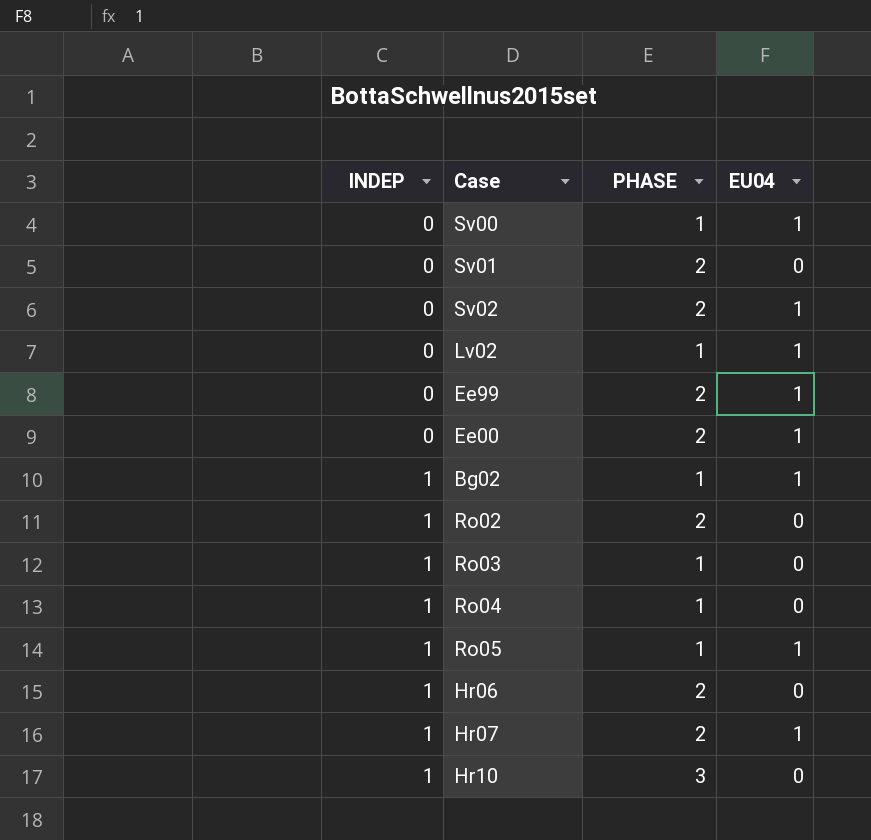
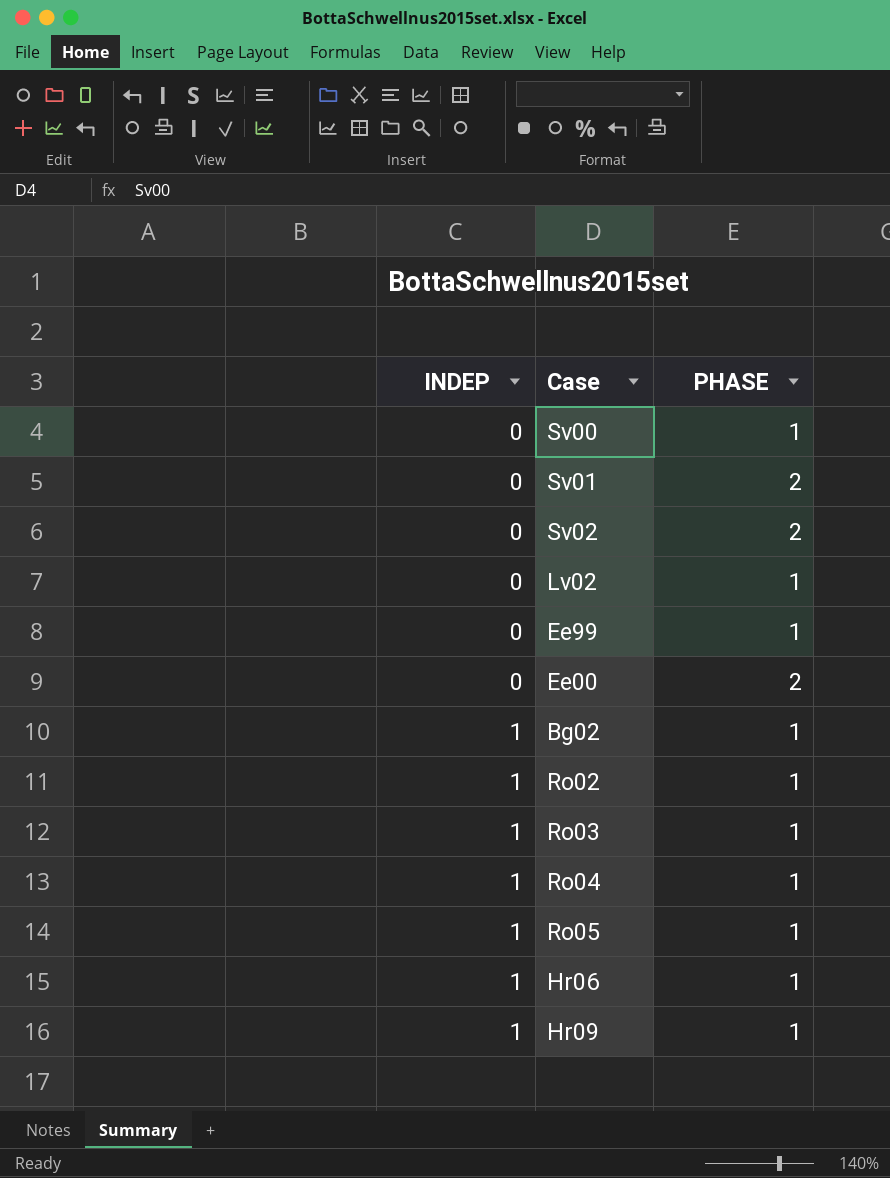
column EU04 | position: 4 -> none
row Hr07: 1 | 2 | 1 -> none
row Hr10: 1 | 3 | 0 -> none
Ee99 | PHASE: 2 -> 1
Ro02 | PHASE: 2 -> 1
Hr06 | PHASE: 2 -> 1
row Hr09: none -> 1 | 1

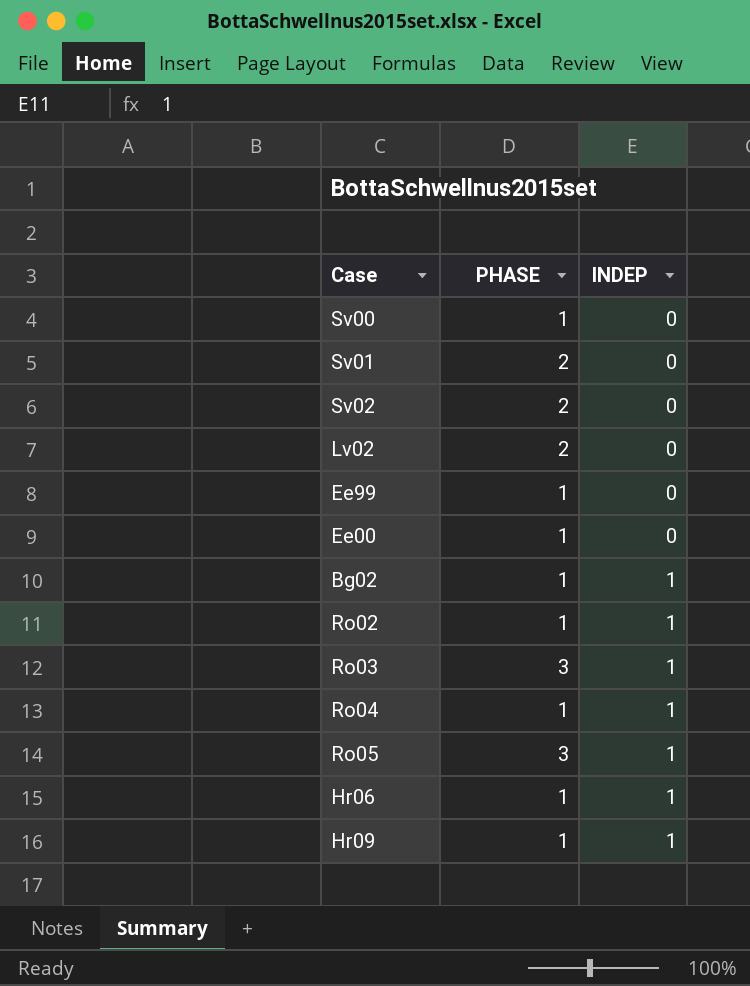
column INDEP | position: 1 -> 3
Lv02 | PHASE: 1 -> 2
Ee00 | PHASE: 2 -> 1
Ro03 | PHASE: 1 -> 3
Ro05 | PHASE: 1 -> 3

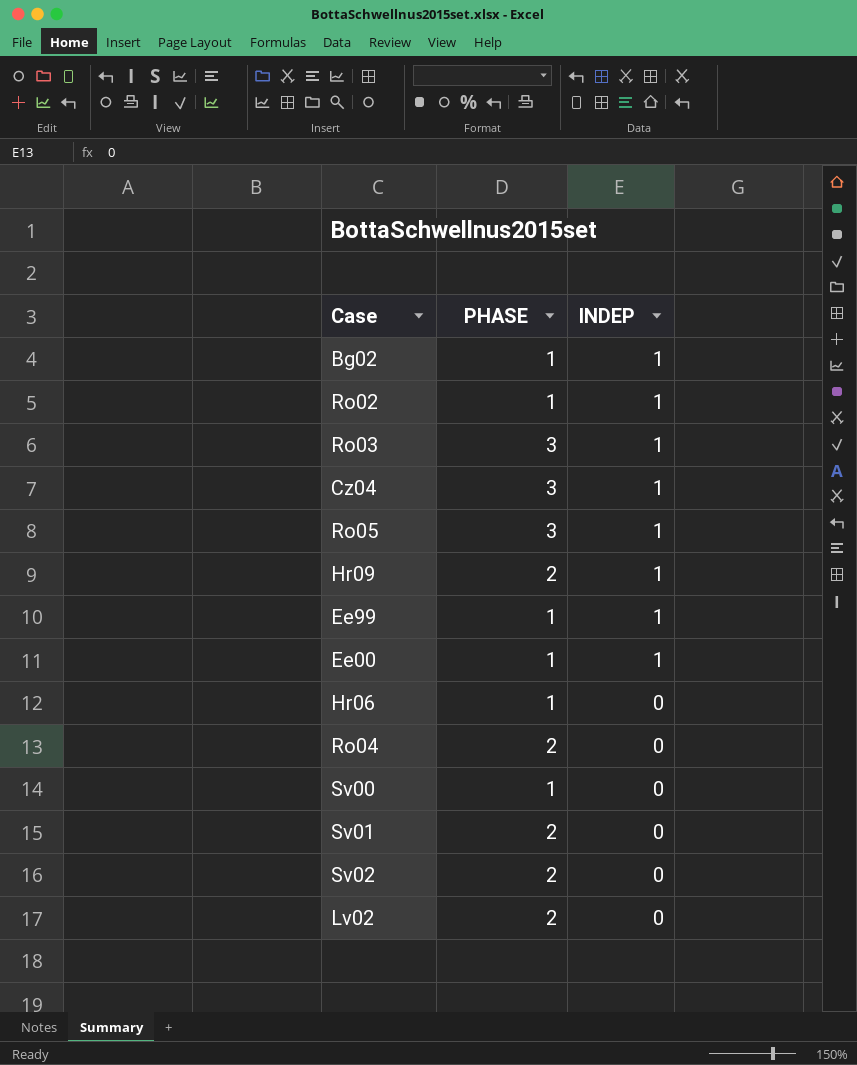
row order: INDEP ascending -> INDEP descending
row Cz04: none -> 3 | 1
Hr09 | PHASE: 1 -> 2
Ee99 | INDEP: 0 -> 1
Ee00 | INDEP: 0 -> 1
Hr06 | INDEP: 1 -> 0
Ro04 | PHASE: 1 -> 2
Ro04 | INDEP: 1 -> 0

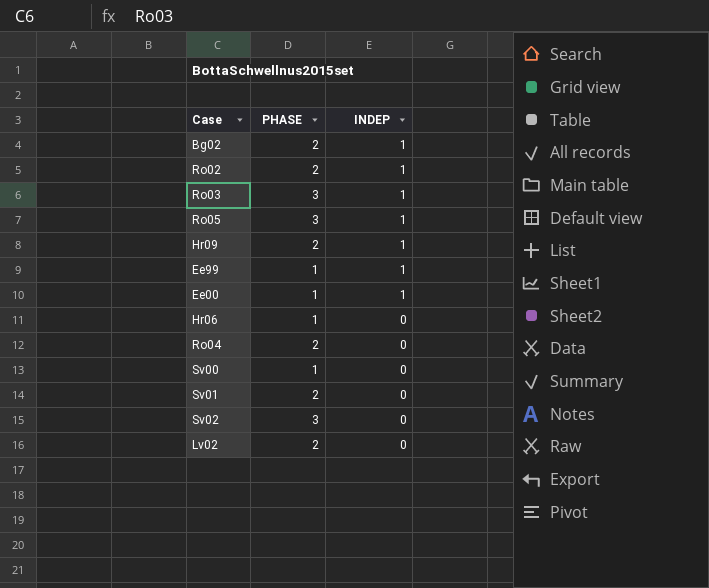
row Cz04: 3 | 1 -> none
Bg02 | PHASE: 1 -> 2
Ro02 | PHASE: 1 -> 2
Sv02 | PHASE: 2 -> 3

